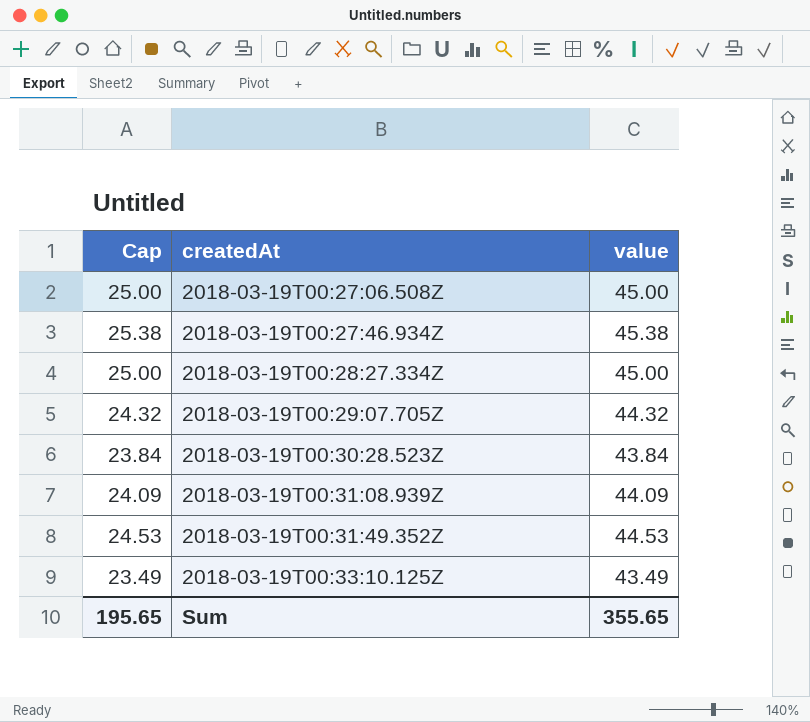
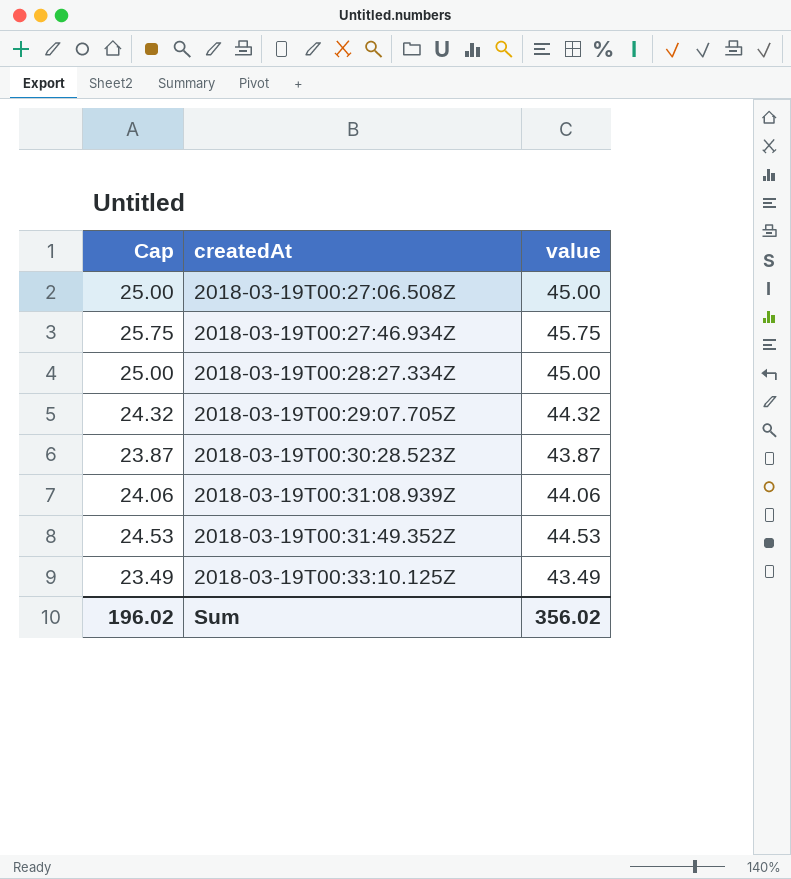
2018-03-19T00:27:46.934Z | Cap: 25.38 -> 25.75
2018-03-19T00:27:46.934Z | value: 45.38 -> 45.75
2018-03-19T00:30:28.523Z | Cap: 23.84 -> 23.87
2018-03-19T00:30:28.523Z | value: 43.84 -> 43.87
2018-03-19T00:31:08.939Z | Cap: 24.09 -> 24.06
2018-03-19T00:31:08.939Z | value: 44.09 -> 44.06
Sum | Cap: 195.65 -> 196.02
Sum | value: 355.65 -> 356.02

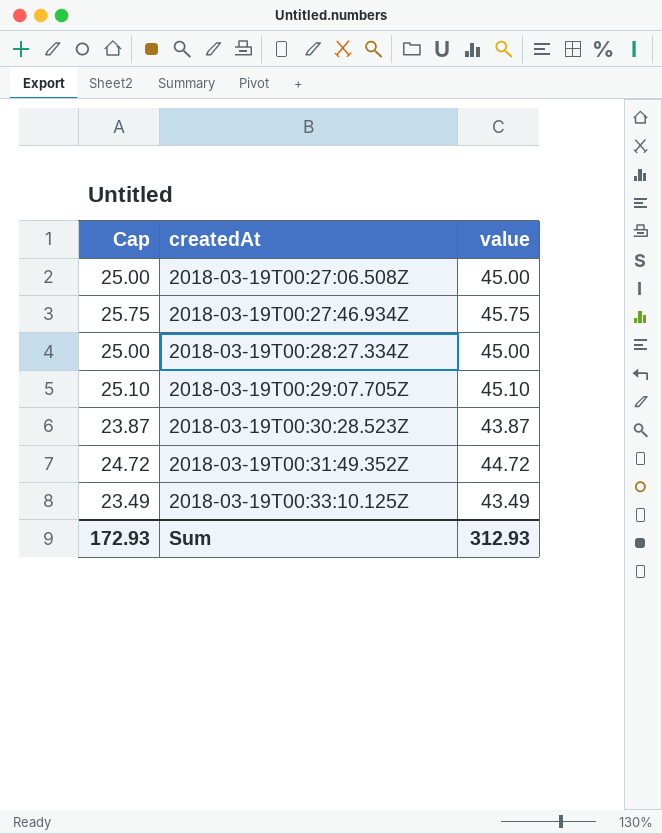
row 2018-03-19T00:31:08.939Z: 24.06 | 44.06 -> none
2018-03-19T00:29:07.705Z | Cap: 24.32 -> 25.10
2018-03-19T00:29:07.705Z | value: 44.32 -> 45.10
2018-03-19T00:31:49.352Z | Cap: 24.53 -> 24.72
2018-03-19T00:31:49.352Z | value: 44.53 -> 44.72
Sum | Cap: 196.02 -> 172.93
Sum | value: 356.02 -> 312.93

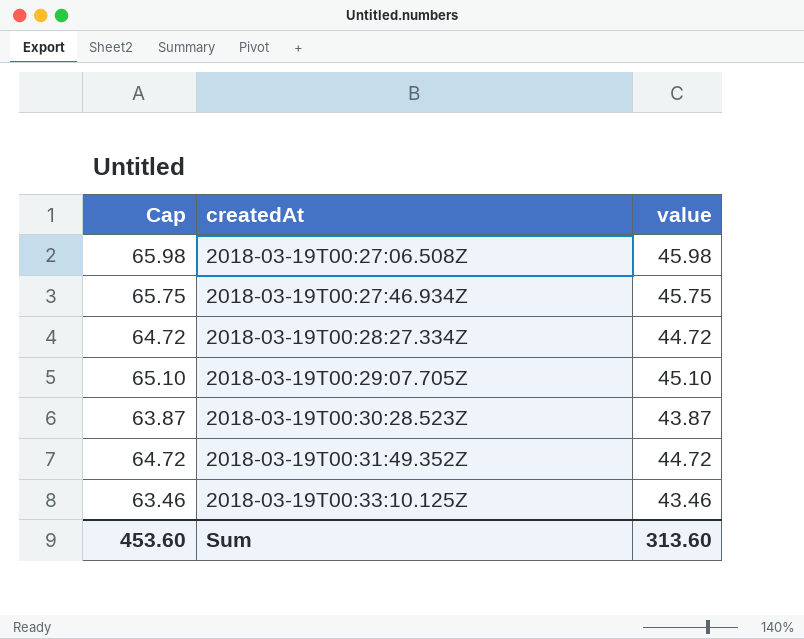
column Cap | formula: [value] - 20 -> [value] + 20
2018-03-19T00:27:06.508Z | value: 45.00 -> 45.98
2018-03-19T00:28:27.334Z | value: 45.00 -> 44.72
2018-03-19T00:33:10.125Z | value: 43.49 -> 43.46
Sum | Cap: 172.93 -> 453.60
Sum | value: 312.93 -> 313.60

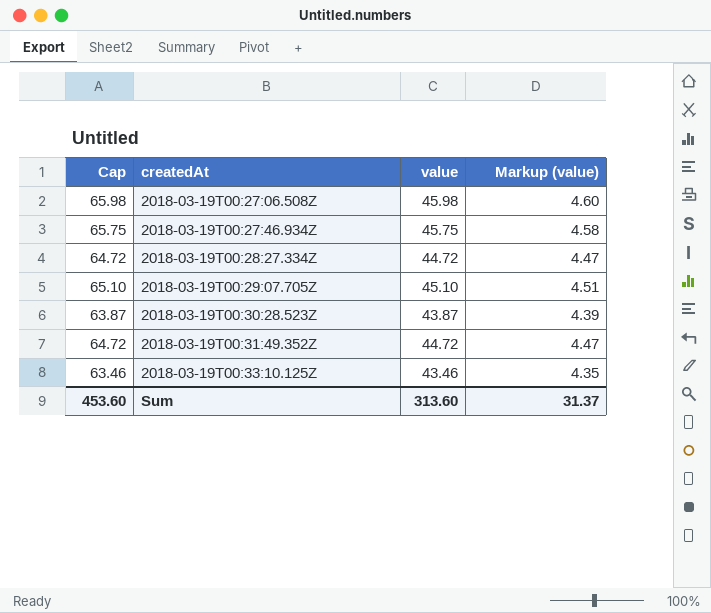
column Markup (value) | formula: none -> [value] * 0.1

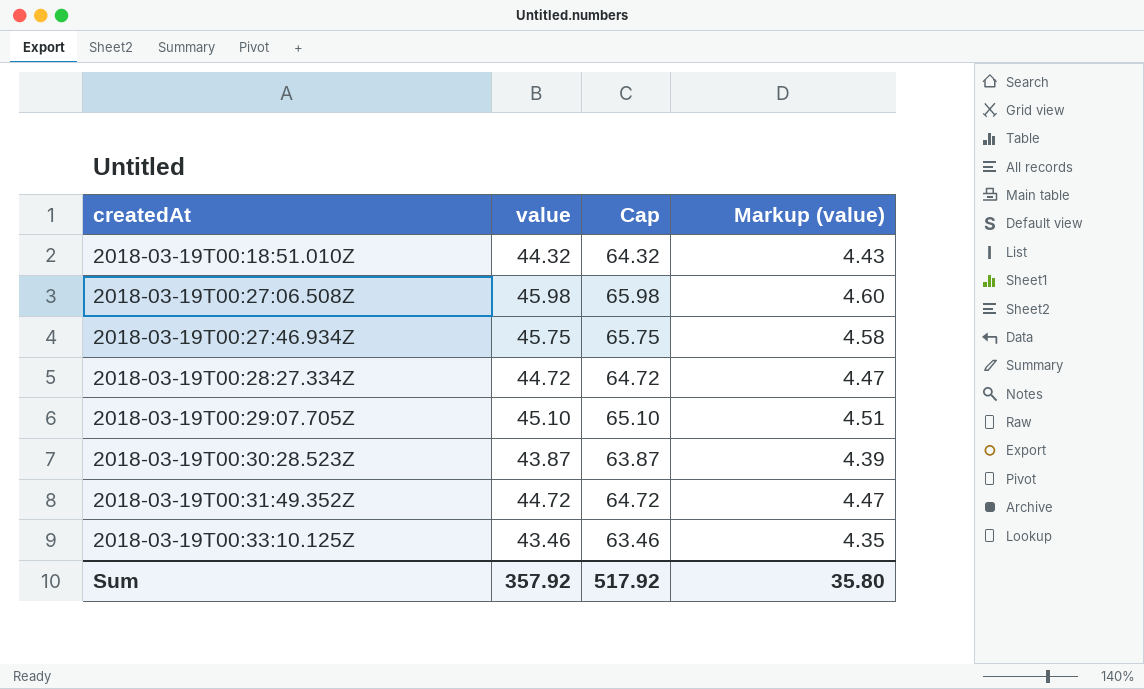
column Cap | position: 1 -> 3
row 2018-03-19T00:18:51.010Z: none -> 44.32 | 64.32 | 4.43
Sum | value: 313.60 -> 357.92
Sum | Cap: 453.60 -> 517.92
Sum | Markup (value): 31.37 -> 35.80

